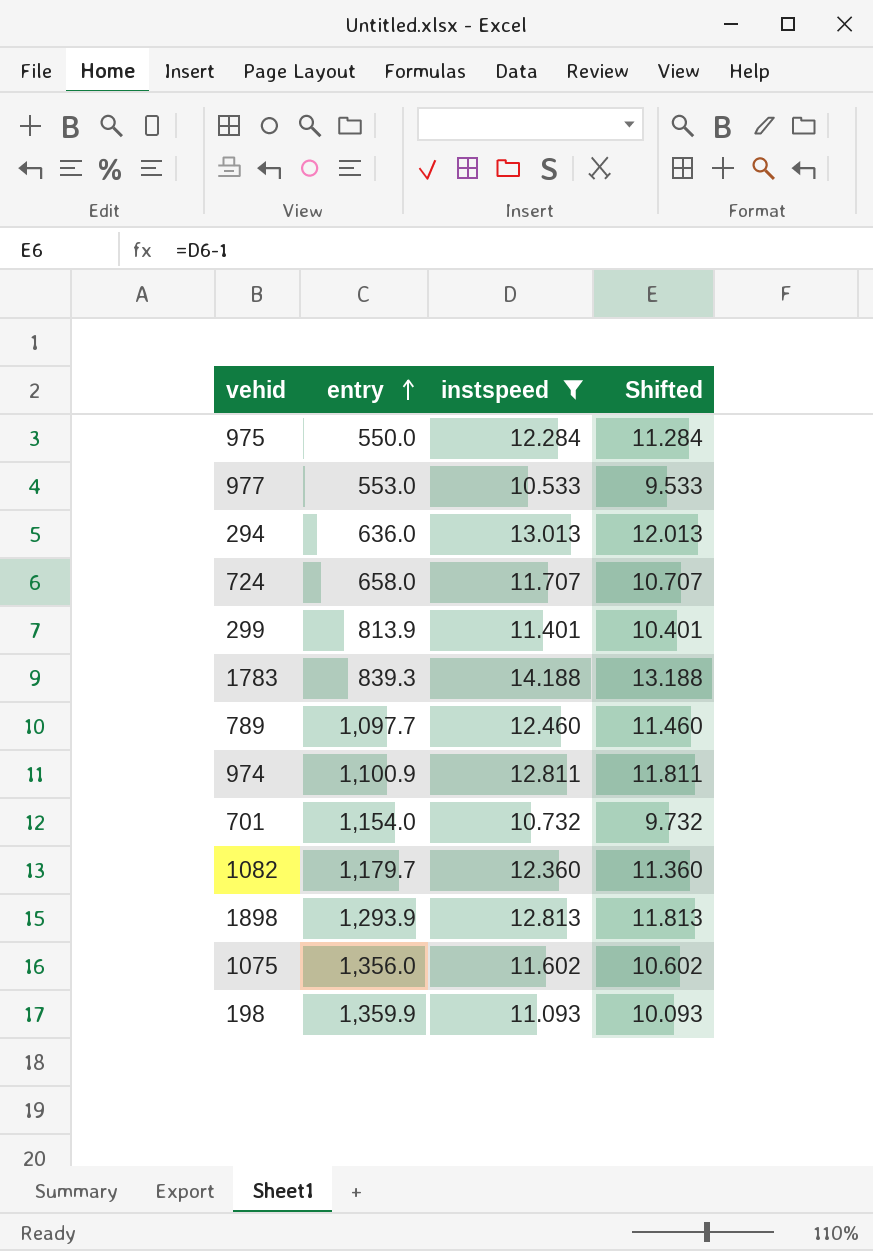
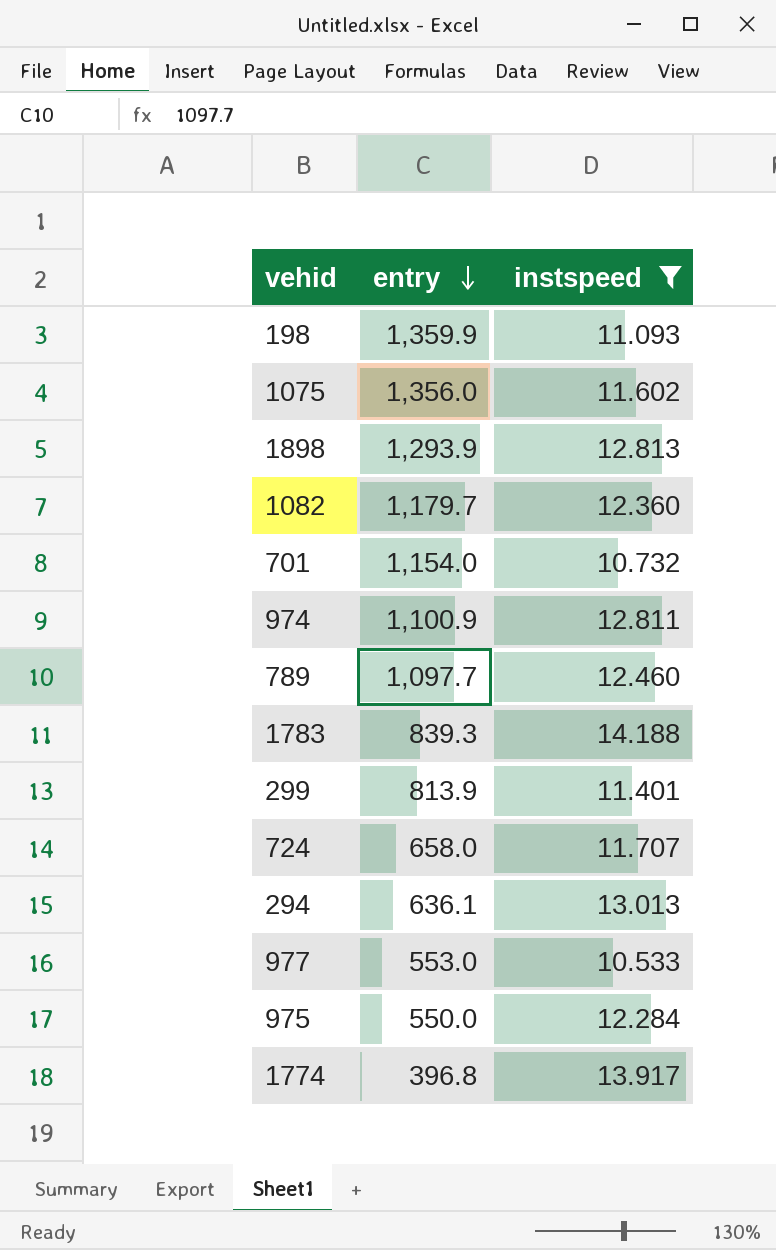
row order: entry ascending -> entry descending
column Shifted | formula: [instspeed] - 1 -> none
294 | entry: 636.0 -> 636.1
row 1774: none -> 396.8 | 13.917

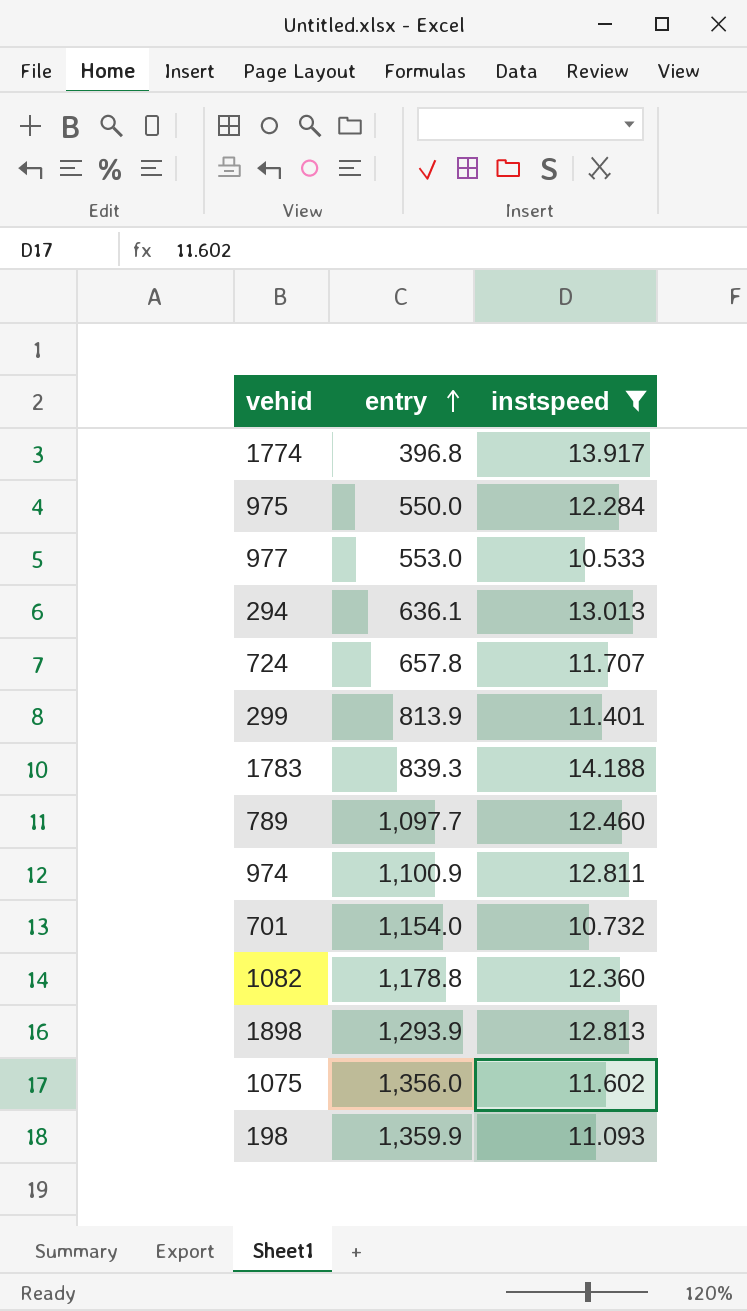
row order: entry descending -> entry ascending
724 | entry: 658.0 -> 657.8
1082 | entry: 1,179.7 -> 1,178.8

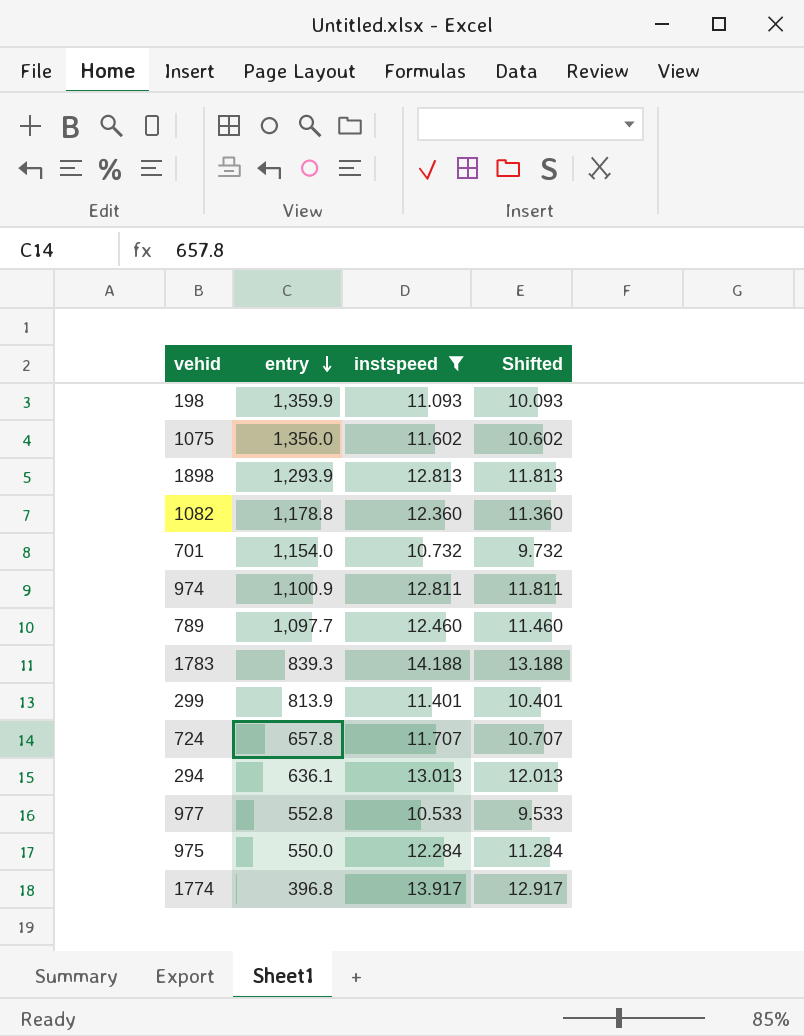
row order: entry ascending -> entry descending
column Shifted | formula: none -> [instspeed] - 1
977 | entry: 553.0 -> 552.8

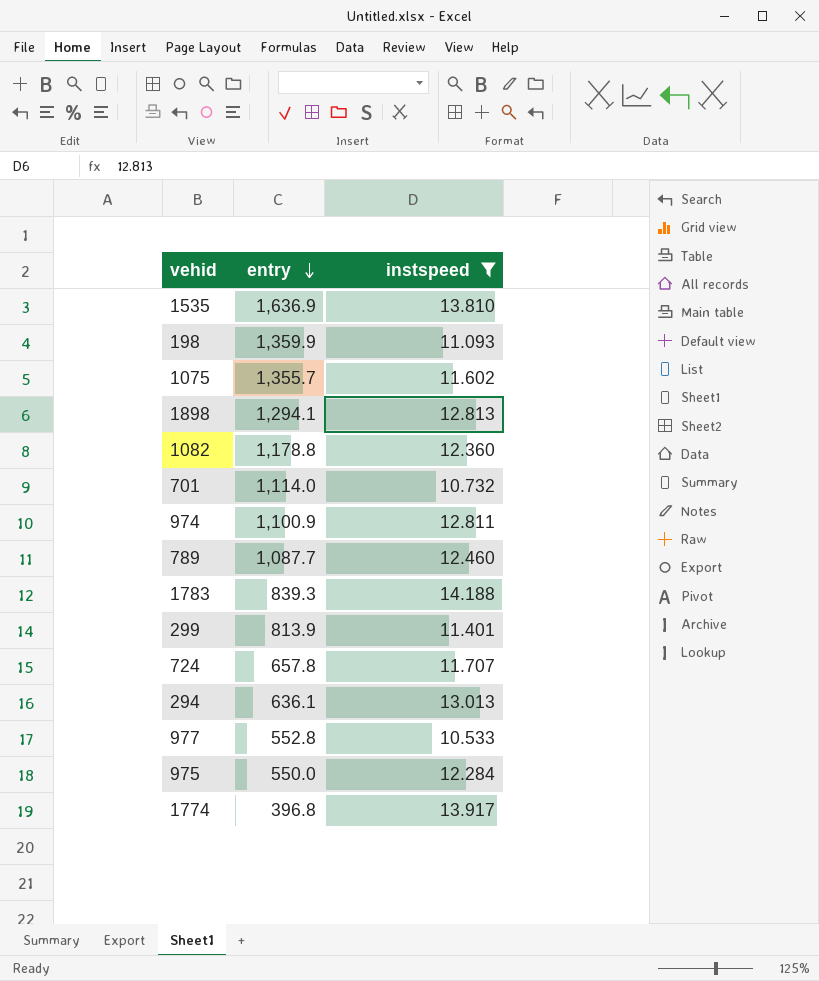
column Shifted | formula: [instspeed] - 1 -> none
row 1535: none -> 1,636.9 | 13.810
1075 | entry: 1,356.0 -> 1,355.7
1898 | entry: 1,293.9 -> 1,294.1
701 | entry: 1,154.0 -> 1,114.0
789 | entry: 1,097.7 -> 1,087.7

